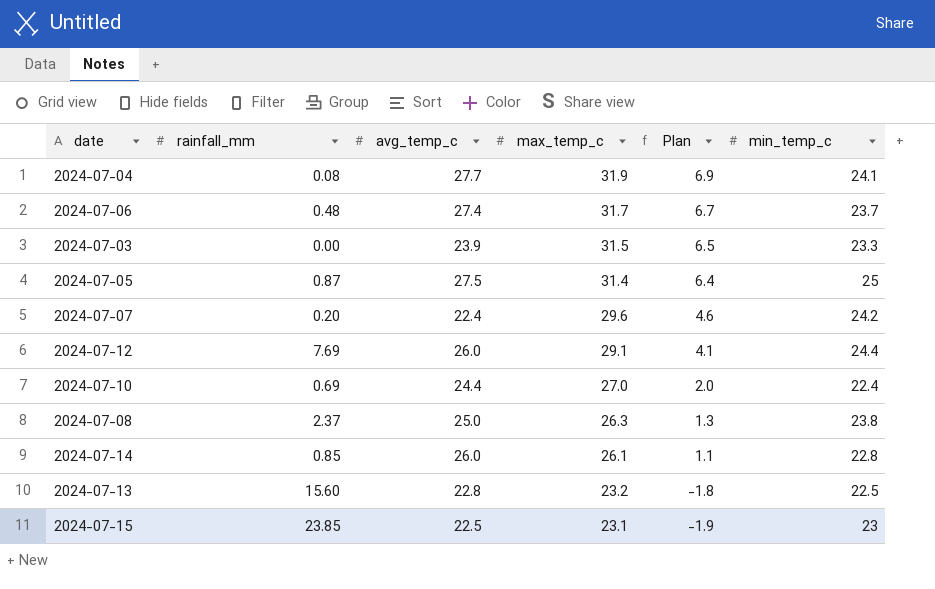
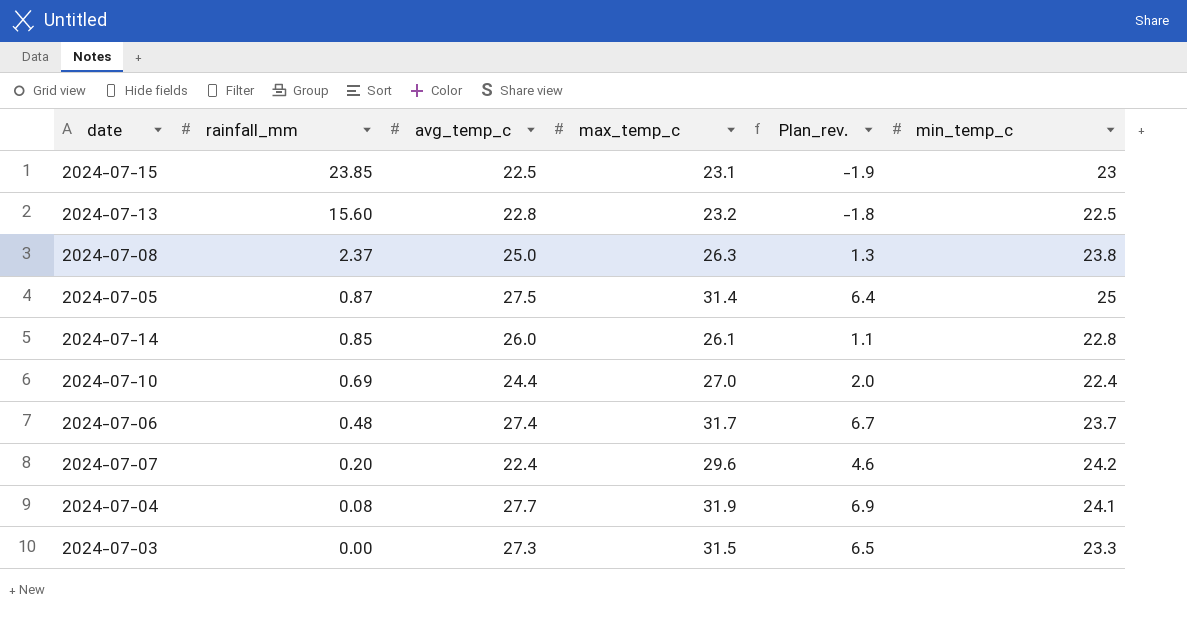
row order: max_temp_c descending -> rainfall_mm descending
column name: Plan -> Plan_rev.
row 2024-07-12: 7.69 | 26.0 | 29.1 | 4.1 | 24.4 -> none
2024-07-03 | avg_temp_c: 23.9 -> 27.3

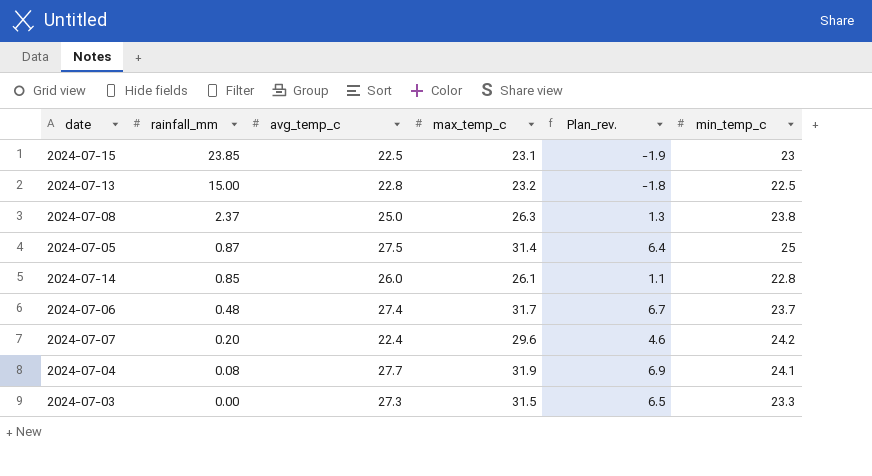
row 2024-07-10: 0.69 | 24.4 | 27.0 | 2.0 | 22.4 -> none
2024-07-13 | rainfall_mm: 15.60 -> 15.00

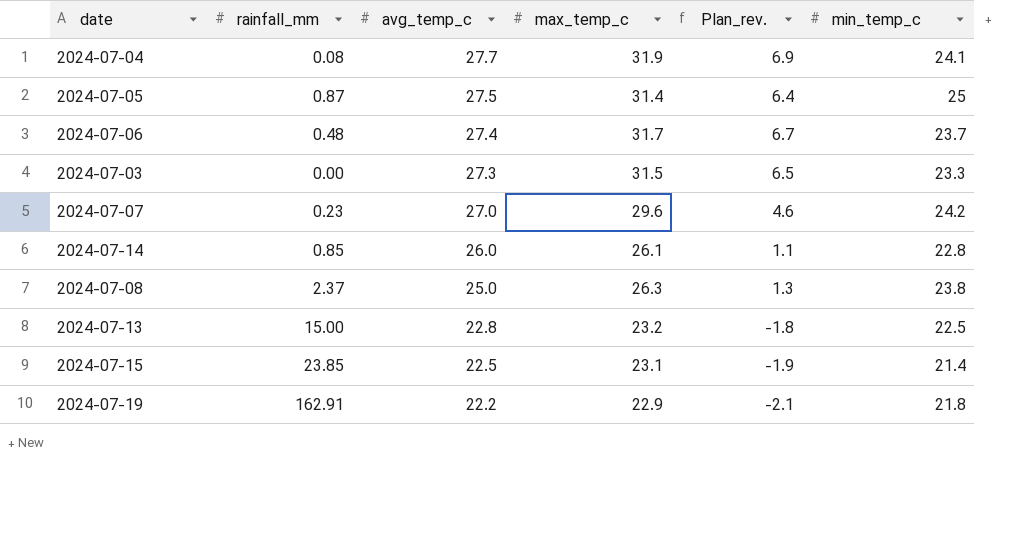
row order: rainfall_mm descending -> avg_temp_c descending
2024-07-07 | rainfall_mm: 0.20 -> 0.23
2024-07-07 | avg_temp_c: 22.4 -> 27.0
2024-07-15 | min_temp_c: 23 -> 21.4
row 2024-07-19: none -> 162.91 | 22.2 | 22.9 | -2.1 | 21.8

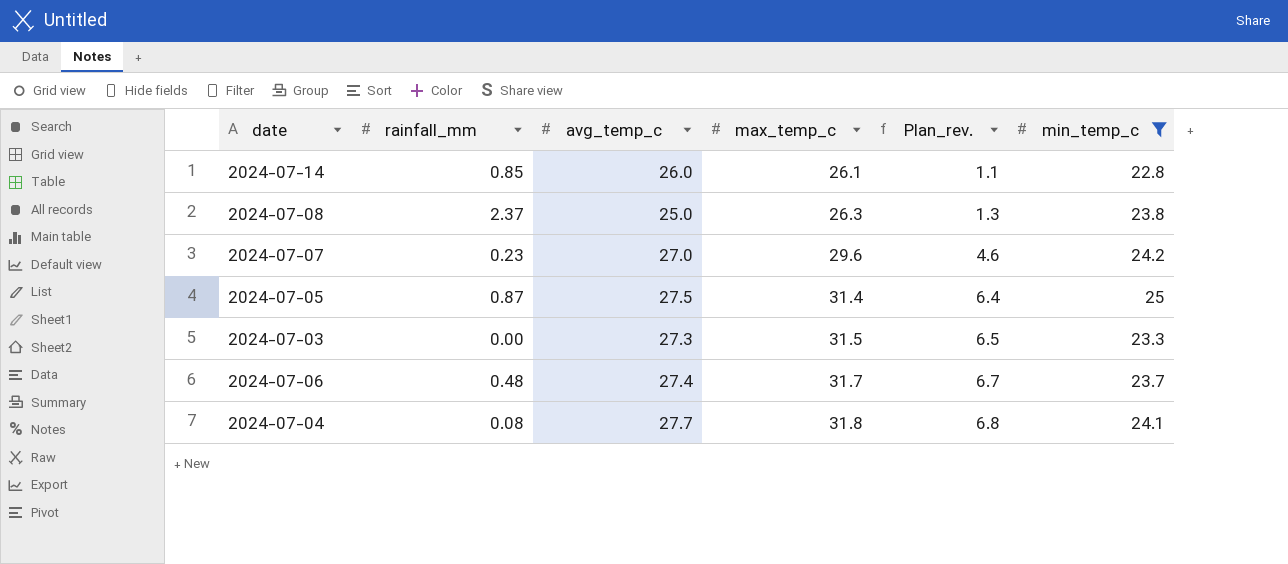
filter: none -> min_temp_c >= 22.8
row order: avg_temp_c descending -> max_temp_c ascending
2024-07-04 | max_temp_c: 31.9 -> 31.8
2024-07-04 | Plan_rev.: 6.9 -> 6.8

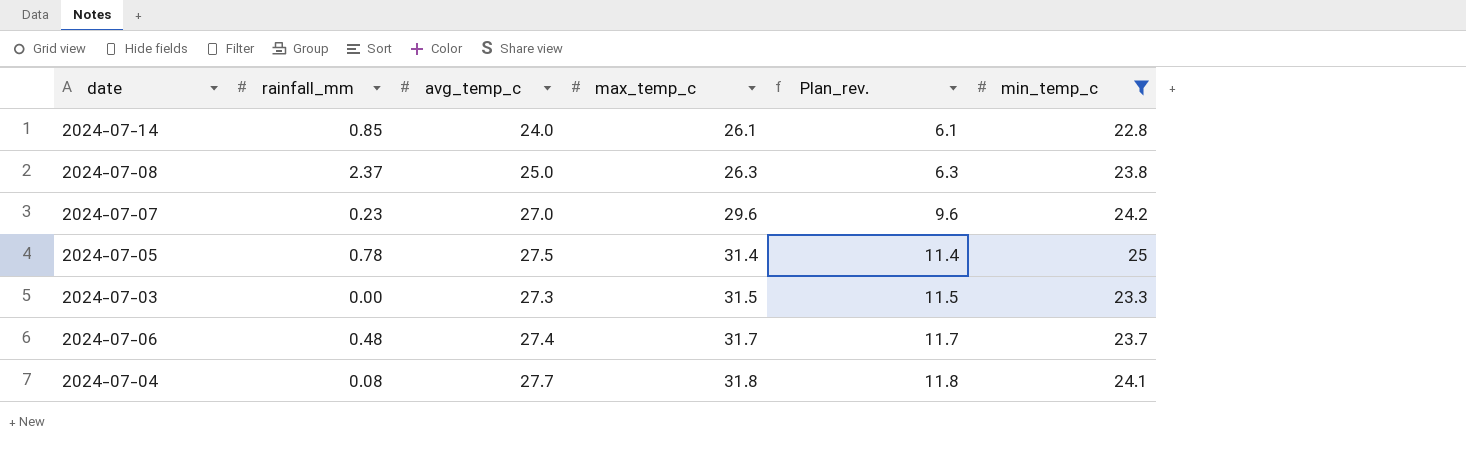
column Plan_rev. | formula: [max_temp_c] - 25 -> [max_temp_c] - 20
2024-07-14 | avg_temp_c: 26.0 -> 24.0
2024-07-05 | rainfall_mm: 0.87 -> 0.78

